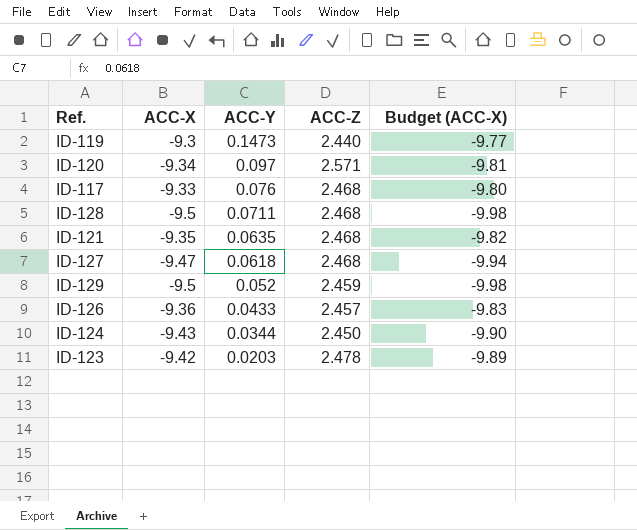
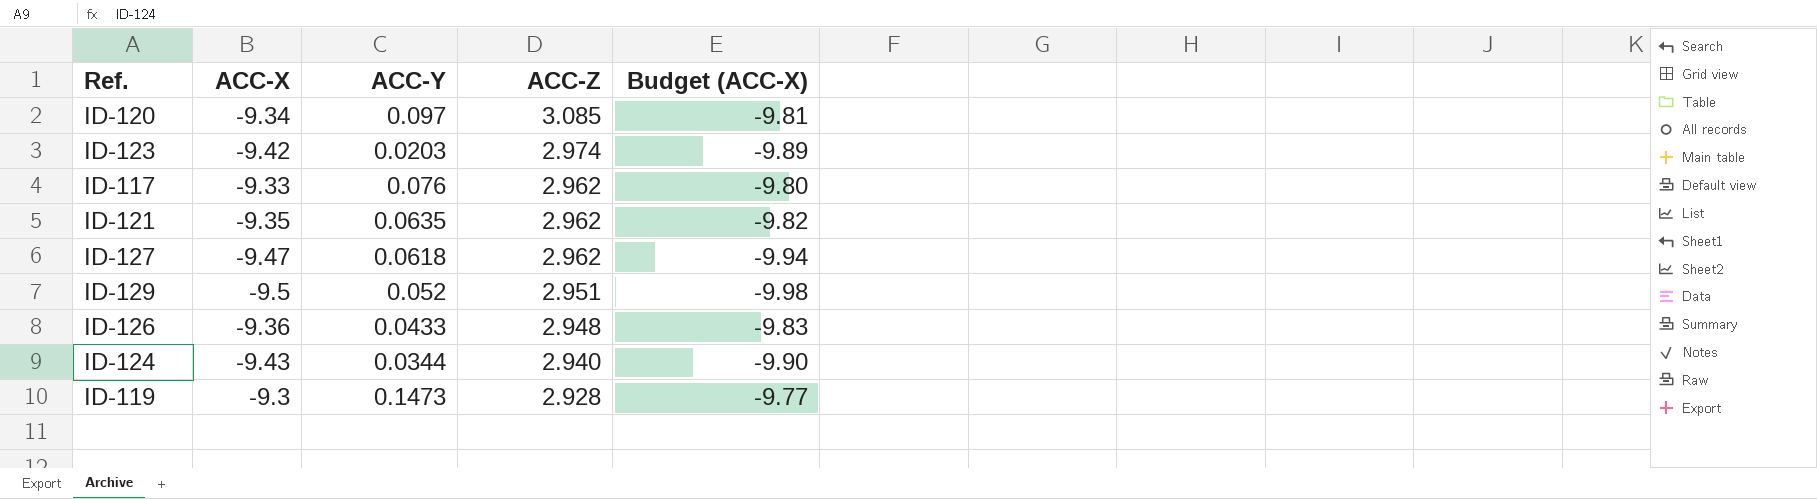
row order: ACC-Y descending -> ACC-Z descending
row ID-128: -9.5 | 0.0711 | 2.468 | -9.98 -> none
ID-120 | ACC-Z: 2.571 -> 3.085
ID-123 | ACC-Z: 2.478 -> 2.974
ID-117 | ACC-Z: 2.468 -> 2.962
ID-121 | ACC-Z: 2.468 -> 2.962
ID-127 | ACC-Z: 2.468 -> 2.962
ID-129 | ACC-Z: 2.459 -> 2.951
ID-126 | ACC-Z: 2.457 -> 2.948
ID-124 | ACC-Z: 2.450 -> 2.940
ID-119 | ACC-Z: 2.440 -> 2.928

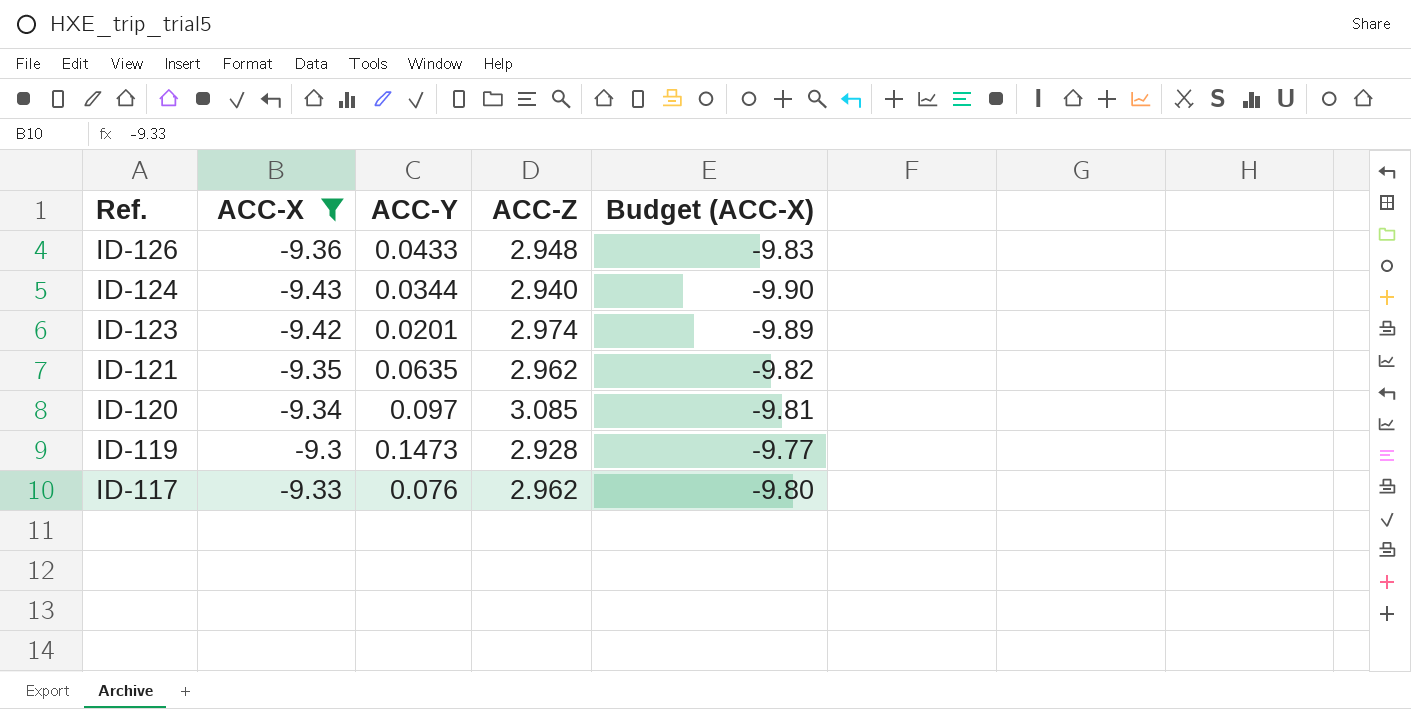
filter: none -> ACC-X >= -9.43
row order: ACC-Z descending -> Ref. descending
ID-123 | ACC-Y: 0.0203 -> 0.0201

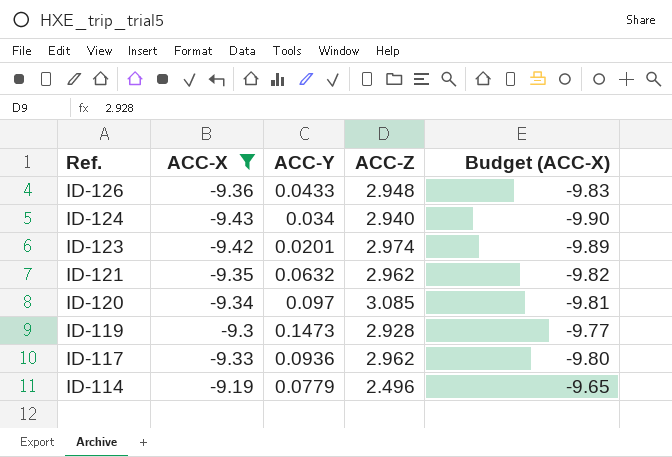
ID-124 | ACC-Y: 0.0344 -> 0.034
ID-121 | ACC-Y: 0.0635 -> 0.0632
ID-117 | ACC-Y: 0.076 -> 0.0936
row ID-114: none -> -9.19 | 0.0779 | 2.496 | -9.65

